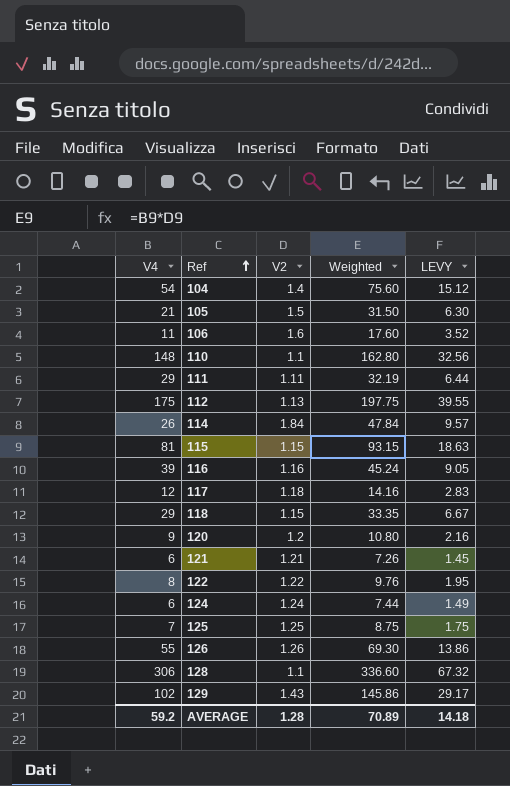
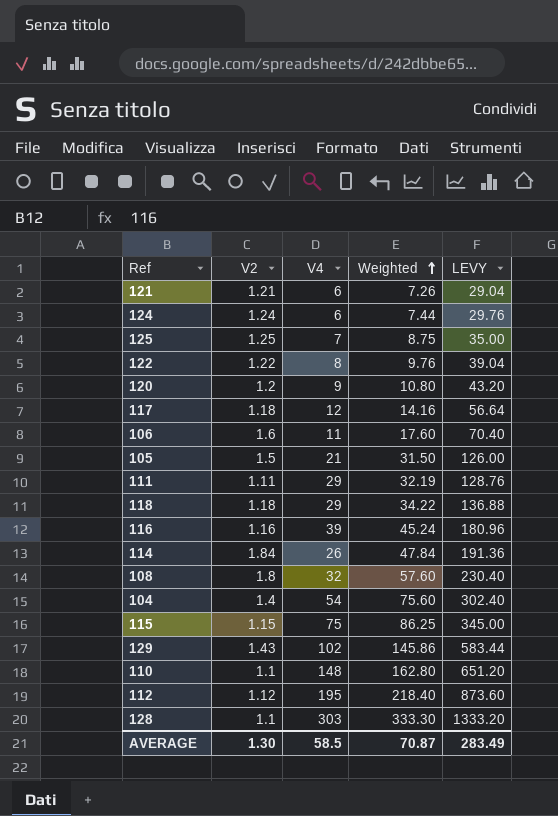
row order: Ref ascending -> Weighted ascending
column V4 | position: 1 -> 3
column LEVY | formula: [Weighted] * 0.2 -> [Weighted] * 4
row 126: 55 | 1.26 | 69.30 | 13.86 -> none
118 | V2: 1.15 -> 1.18
118 | Weighted: 33.35 -> 34.22
row 108: none -> 1.8 | 32 | 57.60 | 230.40
115 | V4: 81 -> 75
115 | Weighted: 93.15 -> 86.25
112 | V2: 1.13 -> 1.12
112 | V4: 175 -> 195
112 | Weighted: 197.75 -> 218.40
128 | V4: 306 -> 303
128 | Weighted: 336.60 -> 333.30
AVERAGE | V2: 1.28 -> 1.30
AVERAGE | V4: 59.2 -> 58.5
AVERAGE | Weighted: 70.89 -> 70.87
AVERAGE | LEVY: 14.18 -> 283.49

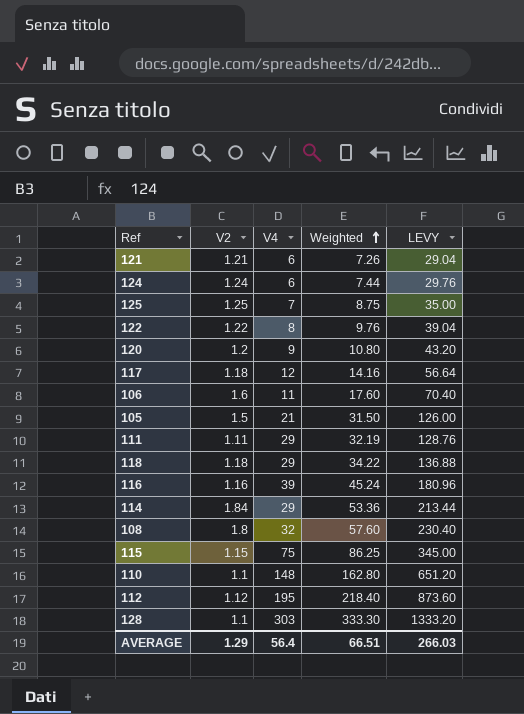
row 104: 1.4 | 54 | 75.60 | 302.40 -> none
row 129: 1.43 | 102 | 145.86 | 583.44 -> none
114 | V4: 26 -> 29
114 | Weighted: 47.84 -> 53.36
114 | LEVY: 191.36 -> 213.44
AVERAGE | V2: 1.30 -> 1.29
AVERAGE | V4: 58.5 -> 56.4
AVERAGE | Weighted: 70.87 -> 66.51
AVERAGE | LEVY: 283.49 -> 266.03

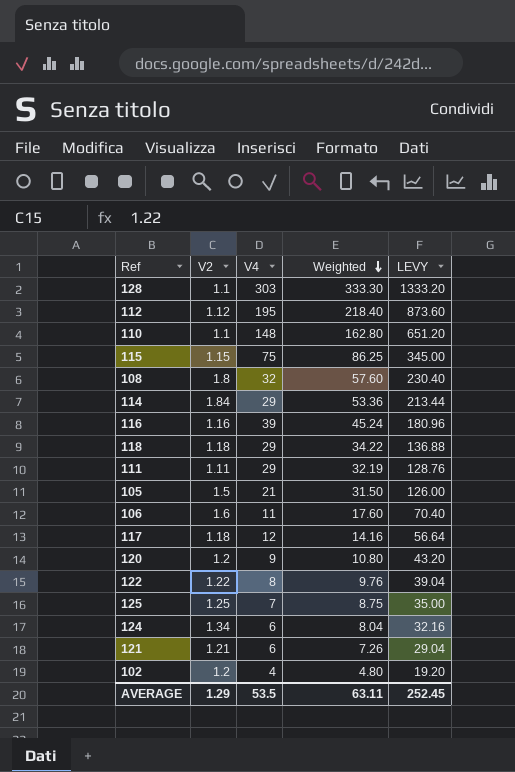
row order: Weighted ascending -> Weighted descending
124 | V2: 1.24 -> 1.34
124 | Weighted: 7.44 -> 8.04
124 | LEVY: 29.76 -> 32.16
row 102: none -> 1.2 | 4 | 4.80 | 19.20
AVERAGE | V4: 56.4 -> 53.5
AVERAGE | Weighted: 66.51 -> 63.11
AVERAGE | LEVY: 266.03 -> 252.45

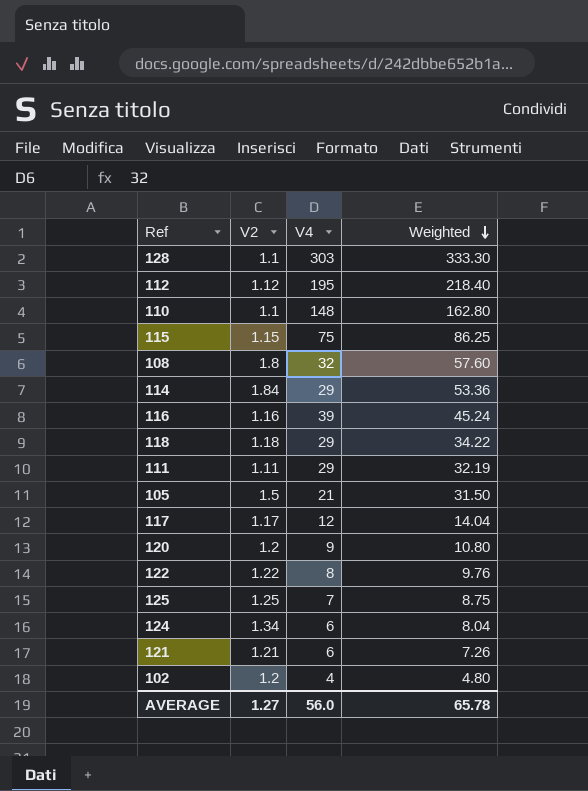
column LEVY | formula: [Weighted] * 4 -> none
row 106: 1.6 | 11 | 17.60 | 70.40 -> none
117 | V2: 1.18 -> 1.17
117 | Weighted: 14.16 -> 14.04
AVERAGE | V2: 1.29 -> 1.27
AVERAGE | V4: 53.5 -> 56.0
AVERAGE | Weighted: 63.11 -> 65.78

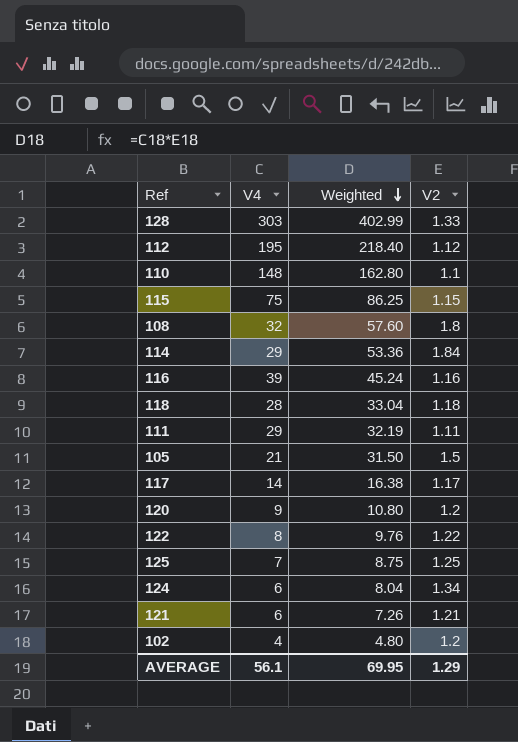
column V2 | position: 2 -> 4
128 | Weighted: 333.30 -> 402.99
128 | V2: 1.1 -> 1.33
118 | V4: 29 -> 28
118 | Weighted: 34.22 -> 33.04
117 | V4: 12 -> 14
117 | Weighted: 14.04 -> 16.38
AVERAGE | V4: 56.0 -> 56.1
AVERAGE | Weighted: 65.78 -> 69.95
AVERAGE | V2: 1.27 -> 1.29

